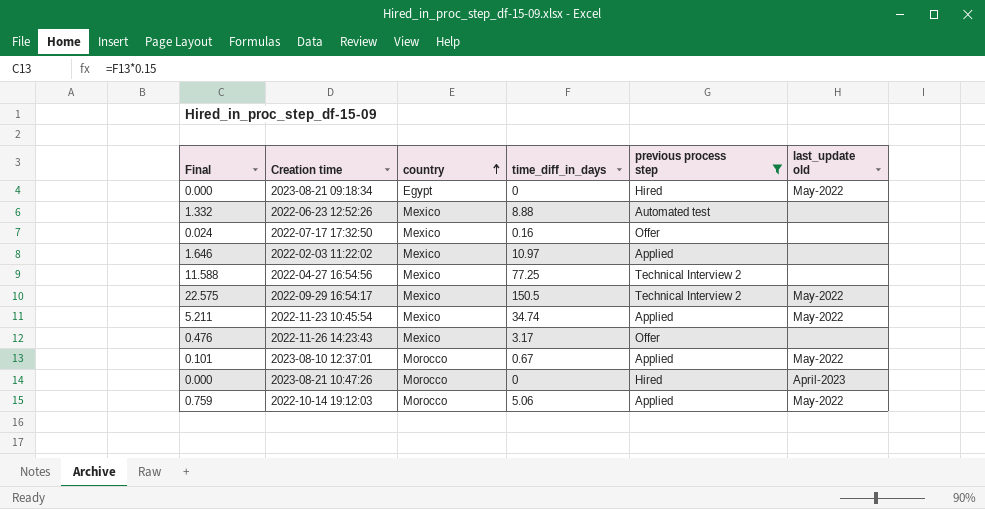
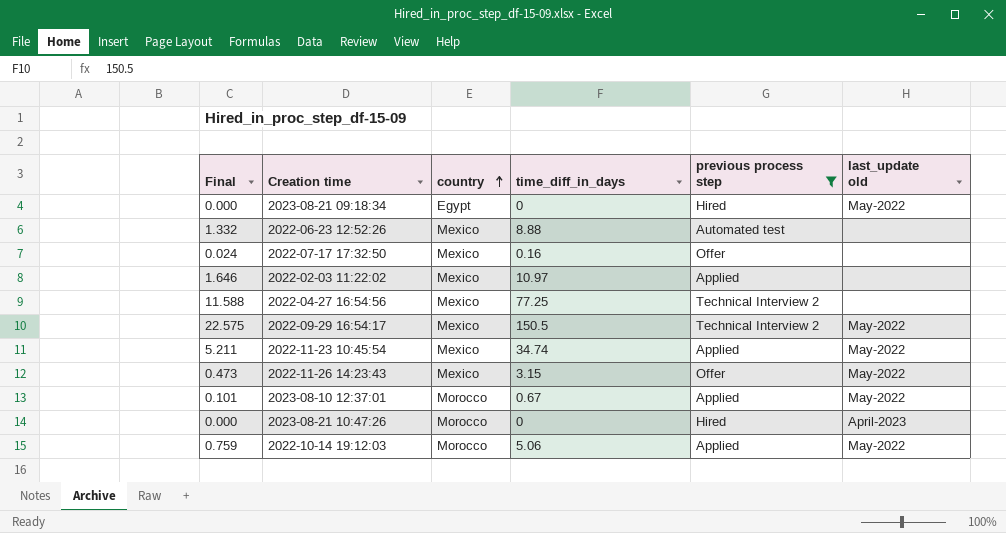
2022-11-26 14:23:43 | Final: 0.476 -> 0.473
2022-11-26 14:23:43 | time_diff_in_days: 3.17 -> 3.15
2022-11-26 14:23:43 | last_update old: none -> May-2022

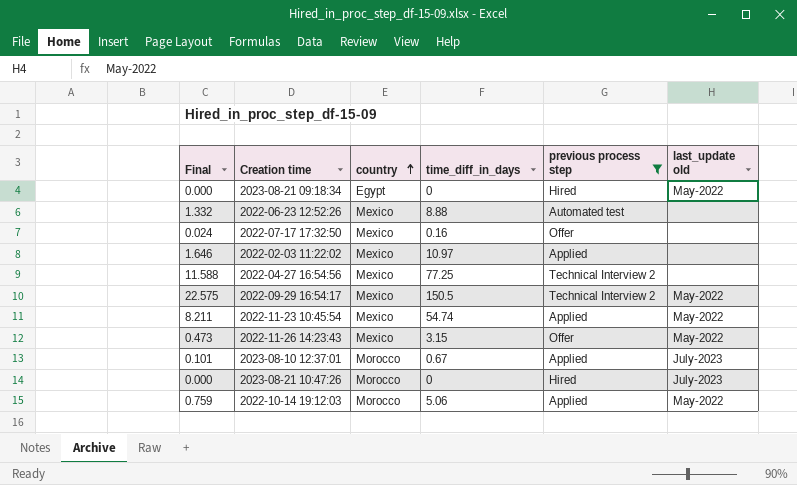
2022-11-23 10:45:54 | Final: 5.211 -> 8.211
2022-11-23 10:45:54 | time_diff_in_days: 34.74 -> 54.74
2023-08-10 12:37:01 | last_update old: May-2022 -> July-2023
2023-08-21 10:47:26 | last_update old: April-2023 -> July-2023

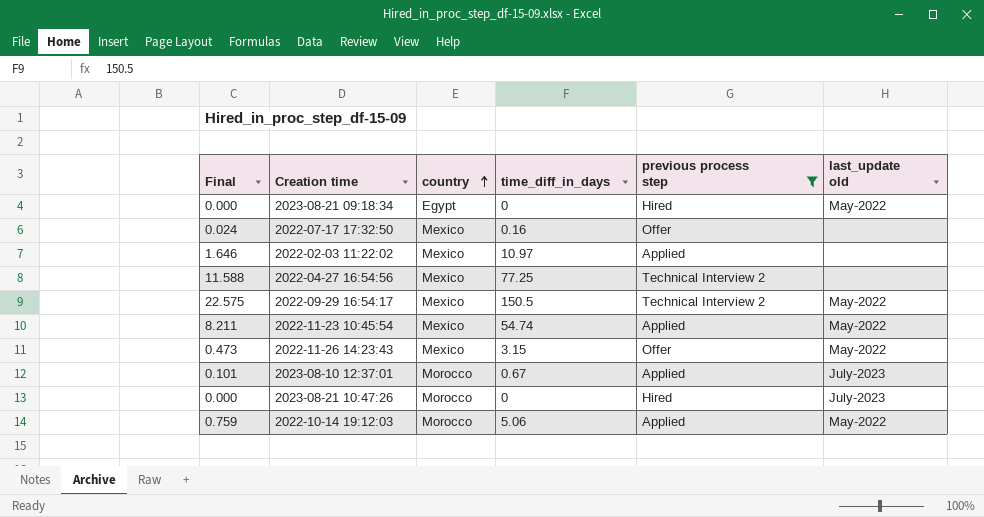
row 2022-06-23 12:52:26: 1.332 | Mexico | 8.88 | Automated test | none -> none

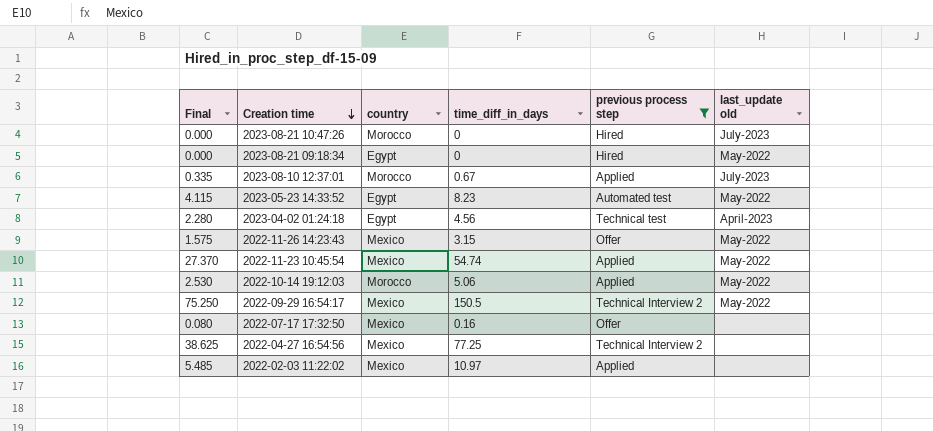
row order: country ascending -> Creation time descending
column Final | formula: [time_diff_in_days] * 0.15 -> [time_diff_in_days] * 0.5
row 2023-05-23 14:33:52: none -> 4.115 | Egypt | 8.23 | Automated test | May-2022
row 2023-04-02 01:24:18: none -> 2.280 | Egypt | 4.56 | Technical test | April-2023

